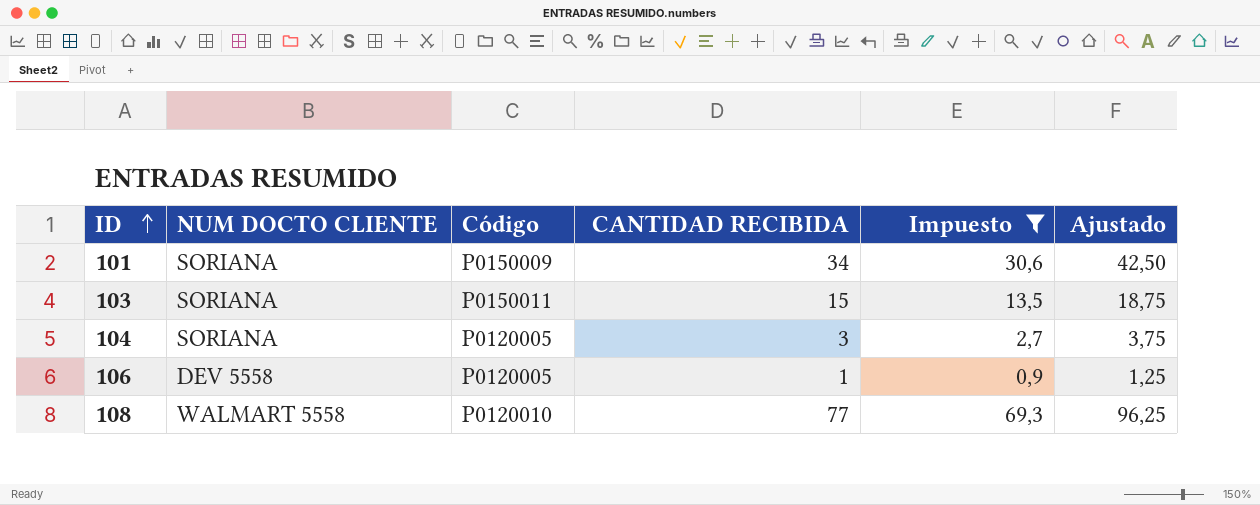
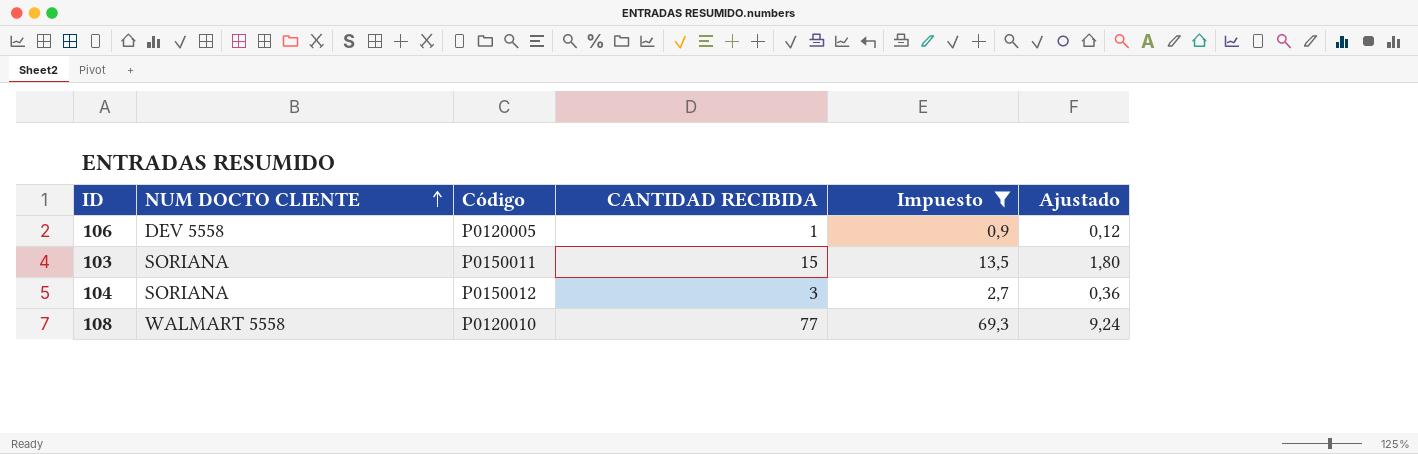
row order: ID ascending -> NUM DOCTO CLIENTE ascending
column Ajustado | formula: [CANTIDAD RECIBIDA] * 1,25 -> [CANTIDAD RECIBIDA] * 0,12
row 101: SORIANA | P0150009 | 34 | 30,6 | 42,50 -> none
104 | Código: P0120005 -> P0150012

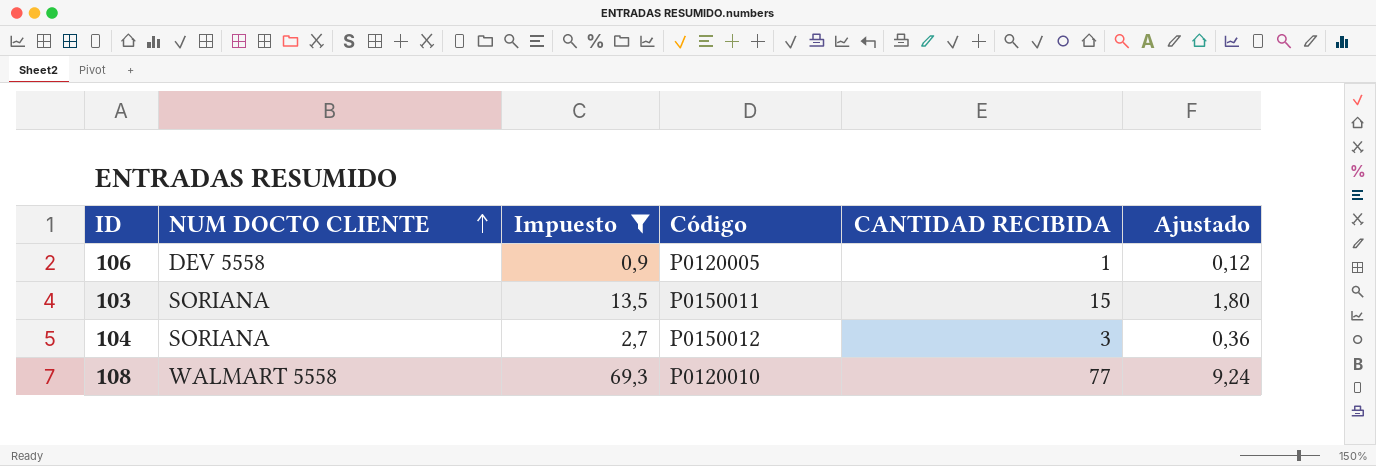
column Impuesto | position: 5 -> 3

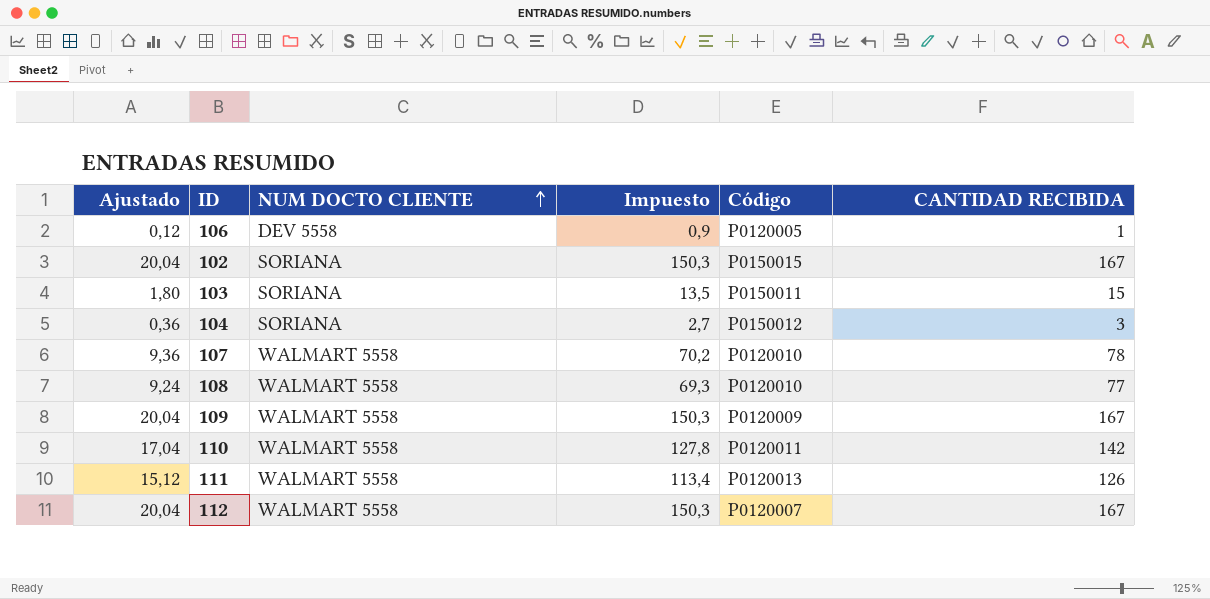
filter: Impuesto <= 69,3 -> none
column Ajustado | position: 6 -> 1

